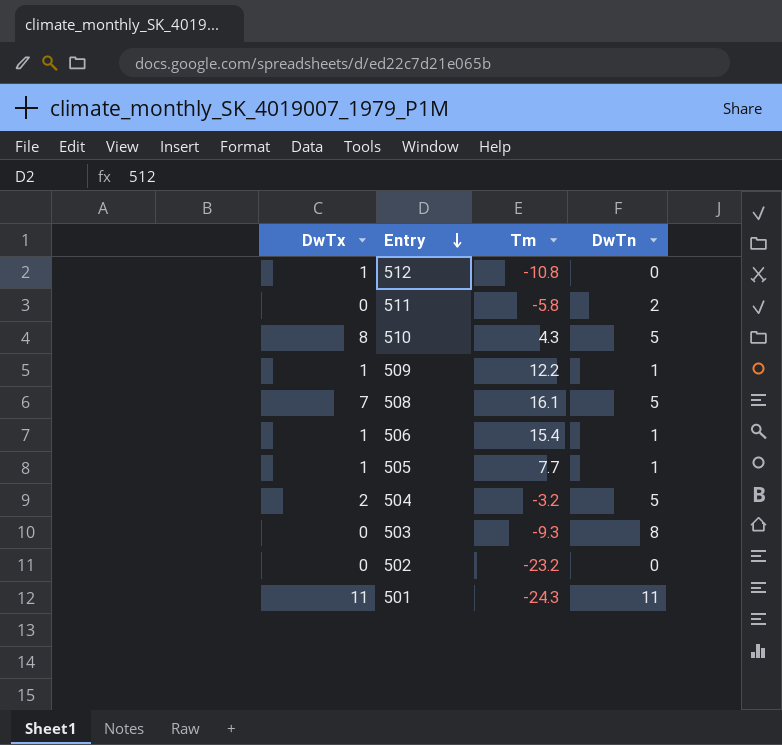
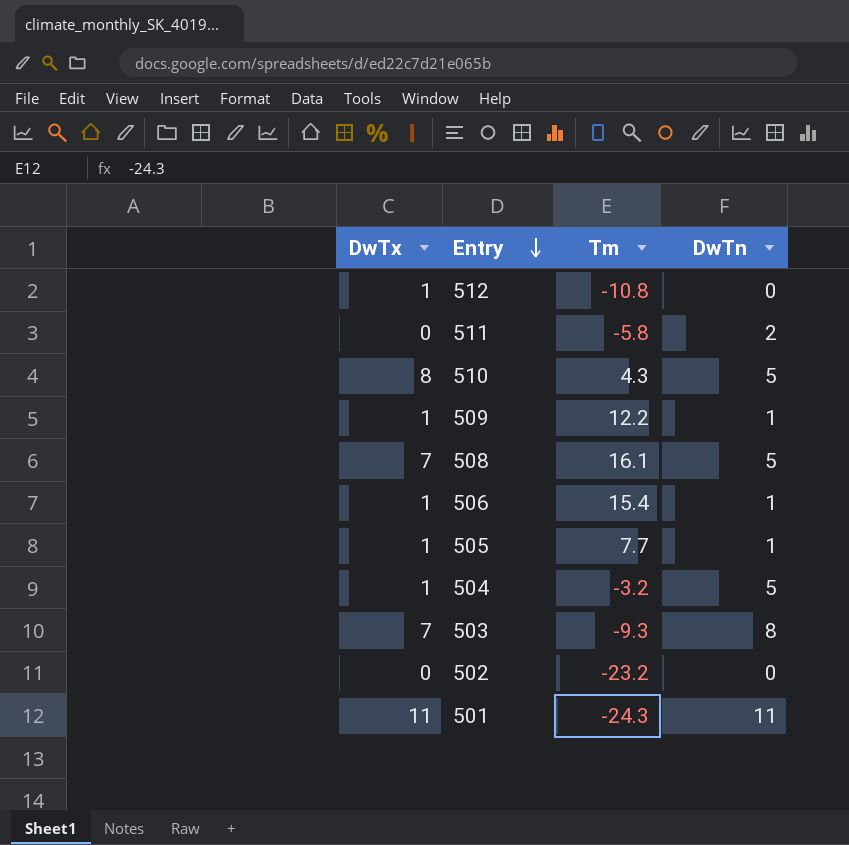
504 | DwTx: 2 -> 1
503 | DwTx: 0 -> 7

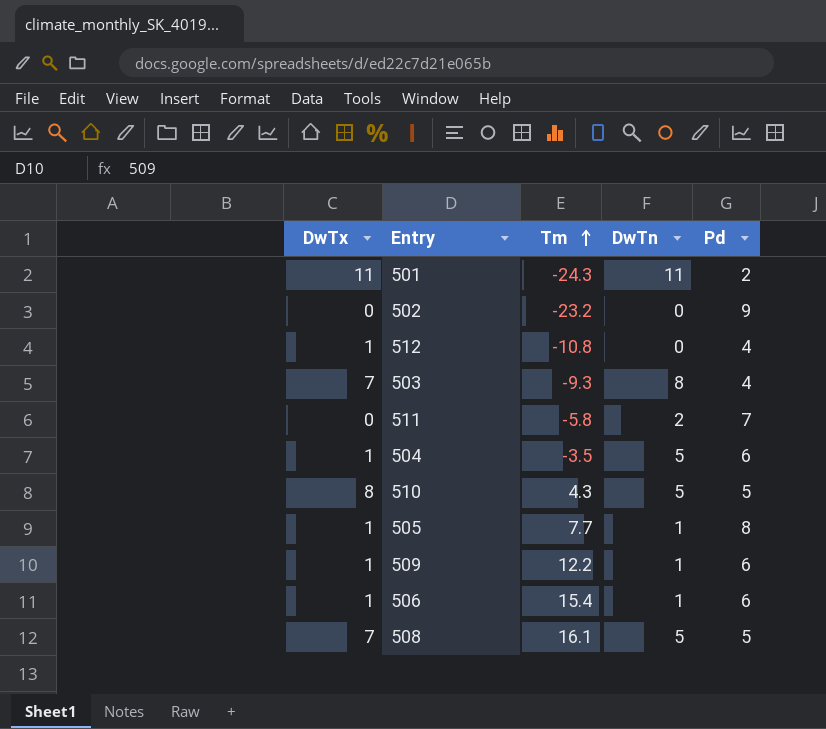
row order: Entry descending -> Tm ascending
column Pd | position: none -> 5
504 | Tm: -3.2 -> -3.5

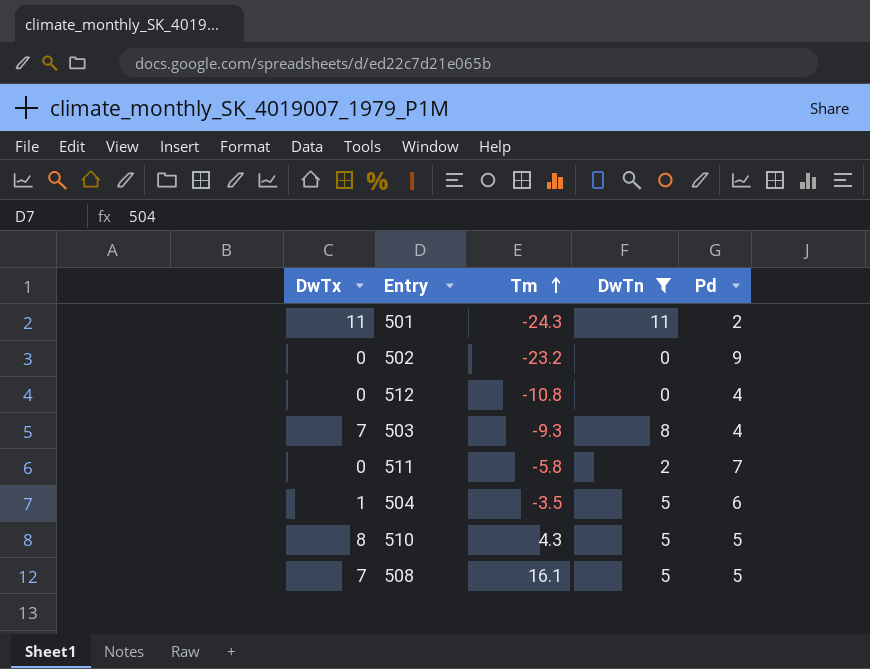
filter: none -> DwTn != 1
512 | DwTx: 1 -> 0

